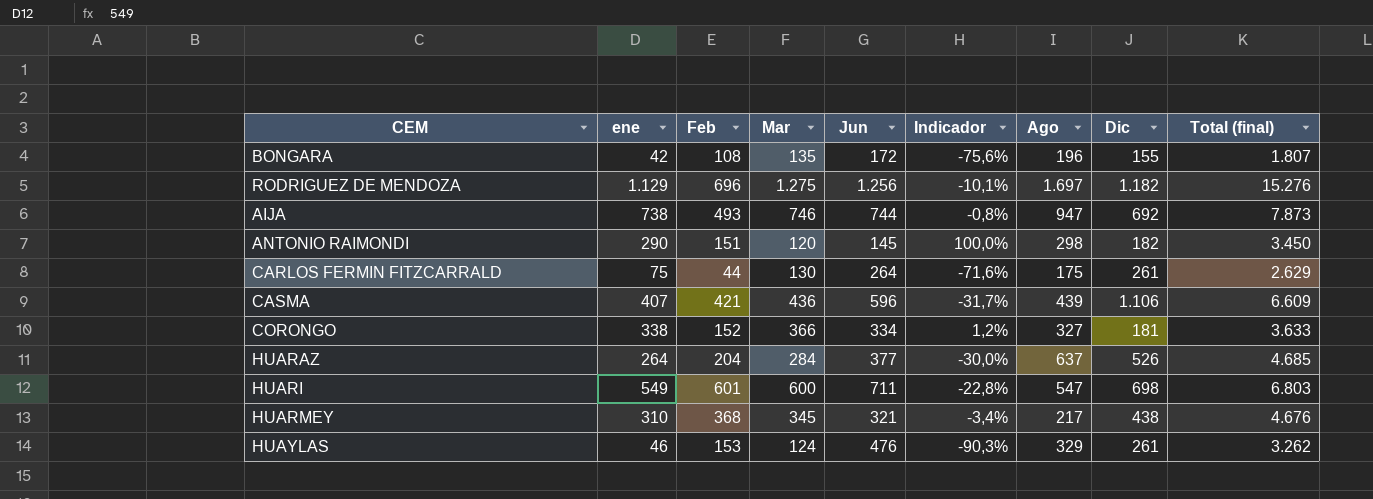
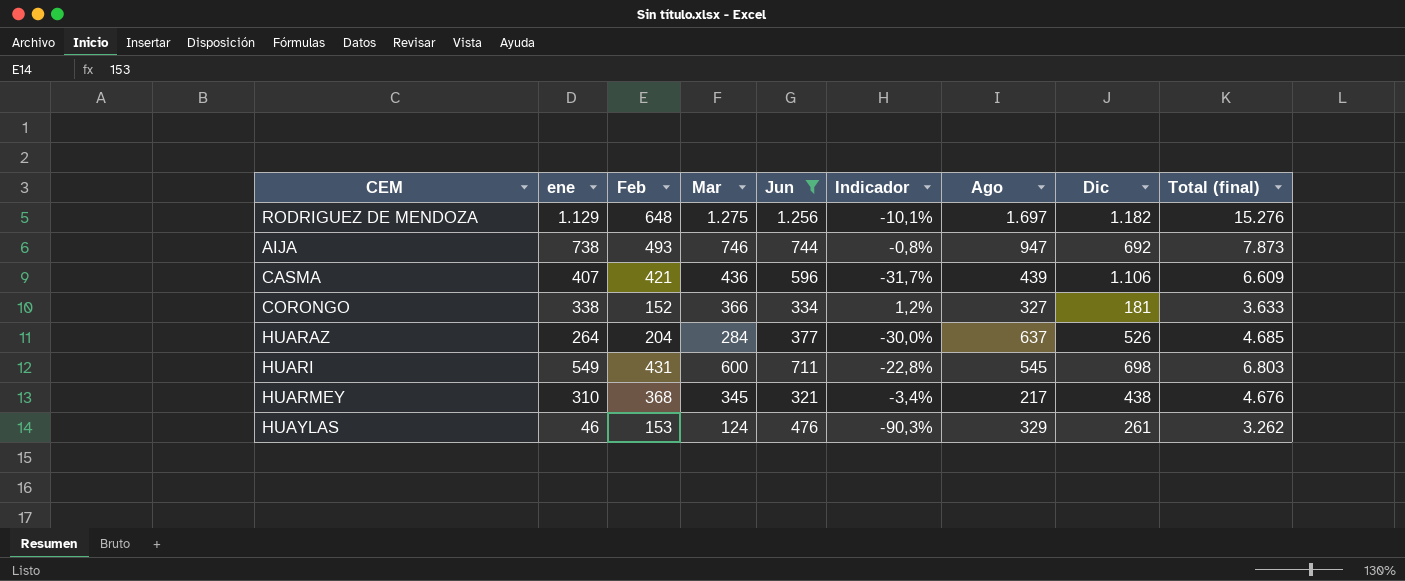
filter: none -> Jun >= 321
RODRIGUEZ DE MENDOZA | Feb: 696 -> 648
HUARI | Feb: 601 -> 431
HUARI | Ago: 547 -> 545

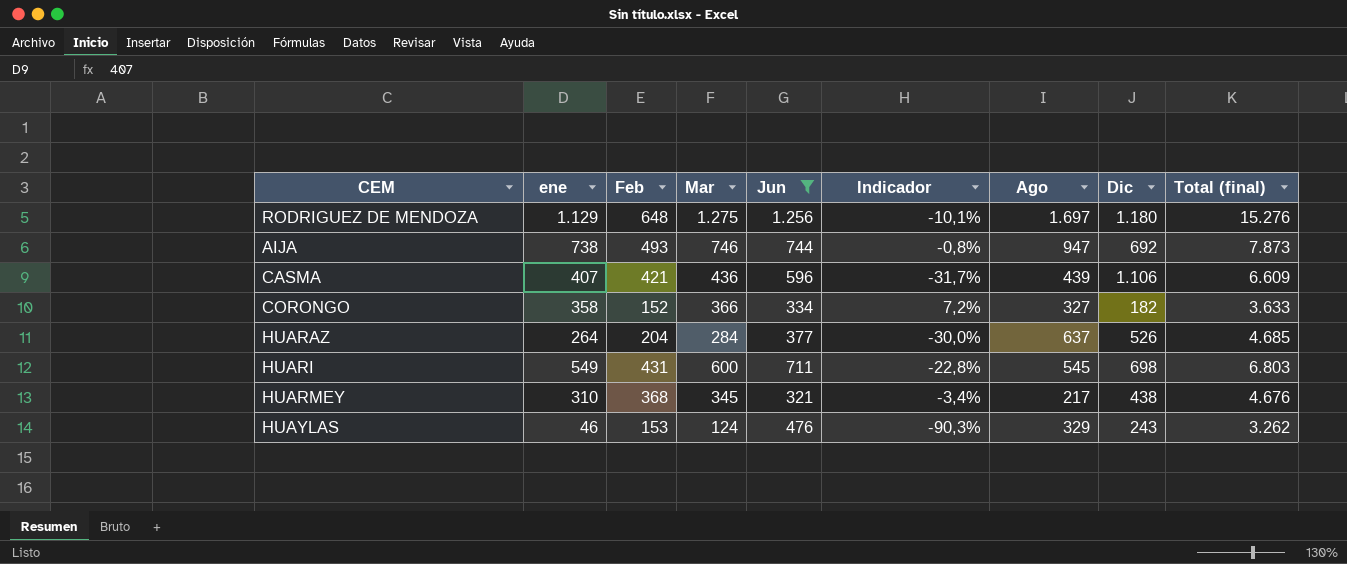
RODRIGUEZ DE MENDOZA | Dic: 1.182 -> 1.180
CORONGO | ene: 338 -> 358
CORONGO | Indicador: 1,2% -> 7,2%
CORONGO | Dic: 181 -> 182
HUAYLAS | Dic: 261 -> 243

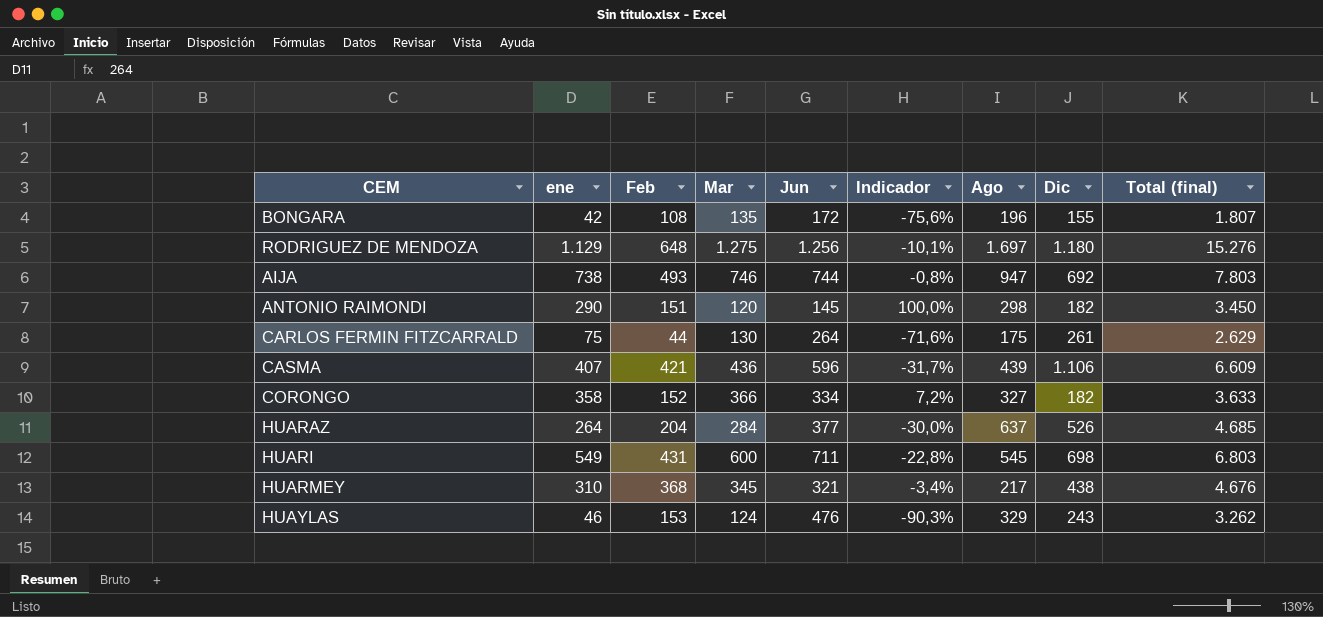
filter: Jun >= 321 -> none
AIJA | Total (final): 7.873 -> 7.803

